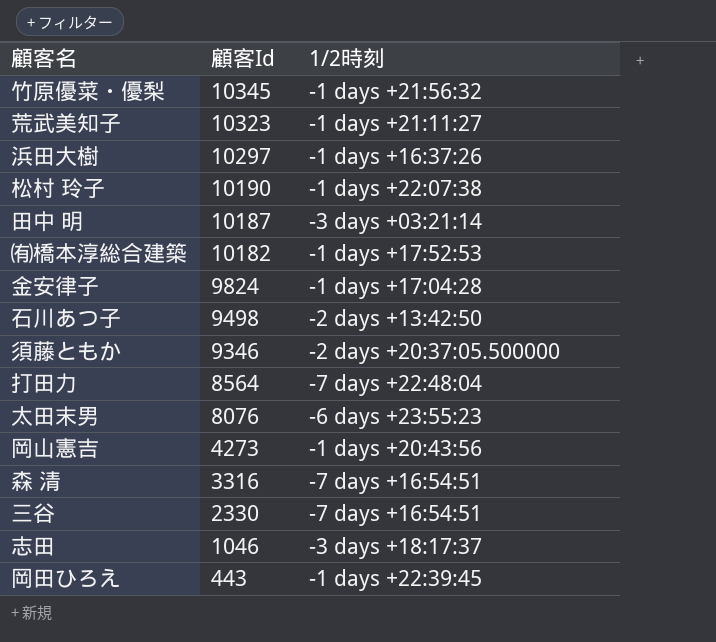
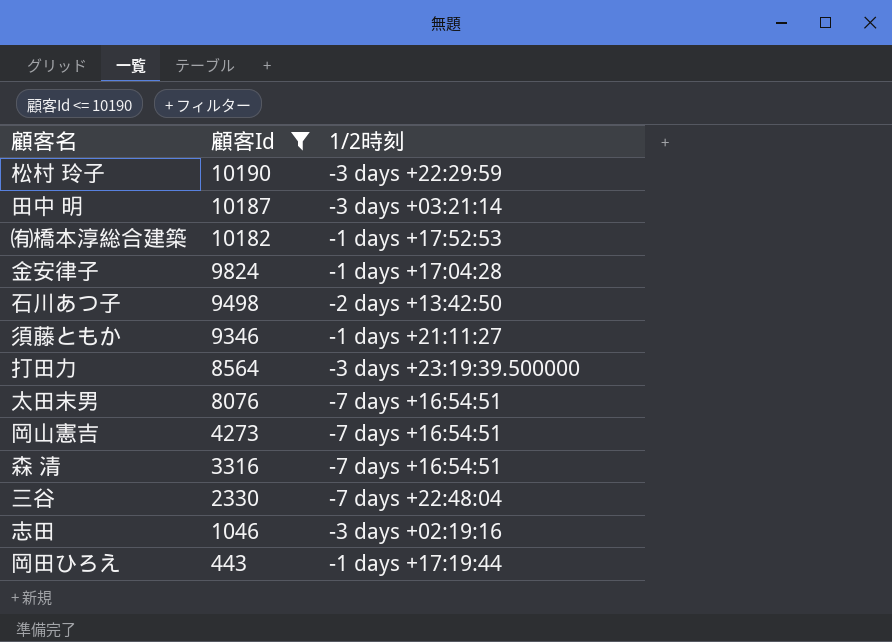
filter: none -> 顧客Id <= 10190
松村 玲子 | 1/2時刻: -1 days +22:07:38 -> -3 days +22:29:59
須藤ともか | 1/2時刻: -2 days +20:37:05.500000 -> -1 days +21:11:27
打田力 | 1/2時刻: -7 days +22:48:04 -> -3 days +23:19:39.500000
太田末男 | 1/2時刻: -6 days +23:55:23 -> -7 days +16:54:51
岡山憲吉 | 1/2時刻: -1 days +20:43:56 -> -7 days +16:54:51
三谷 | 1/2時刻: -7 days +16:54:51 -> -7 days +22:48:04
志田 | 1/2時刻: -3 days +18:17:37 -> -3 days +02:19:16
岡田ひろえ | 1/2時刻: -1 days +22:39:45 -> -1 days +17:19:44

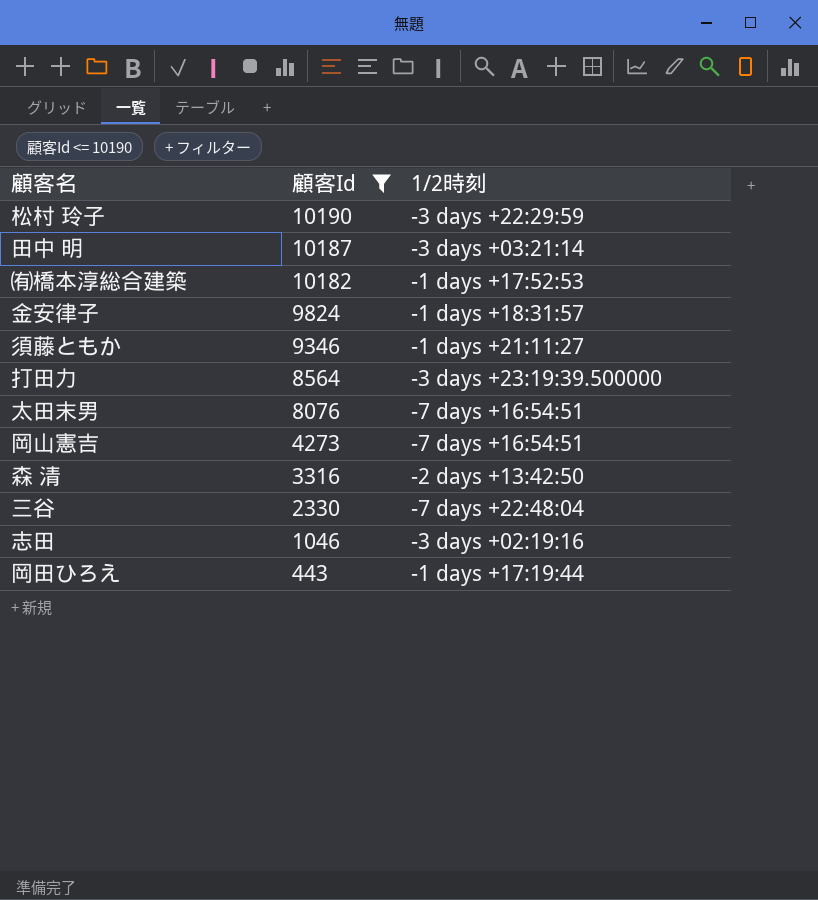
row 石川あつ子: 9498 | -2 days +13:42:50 -> none
金安律子 | 1/2時刻: -1 days +17:04:28 -> -1 days +18:31:57
森 清 | 1/2時刻: -7 days +16:54:51 -> -2 days +13:42:50

